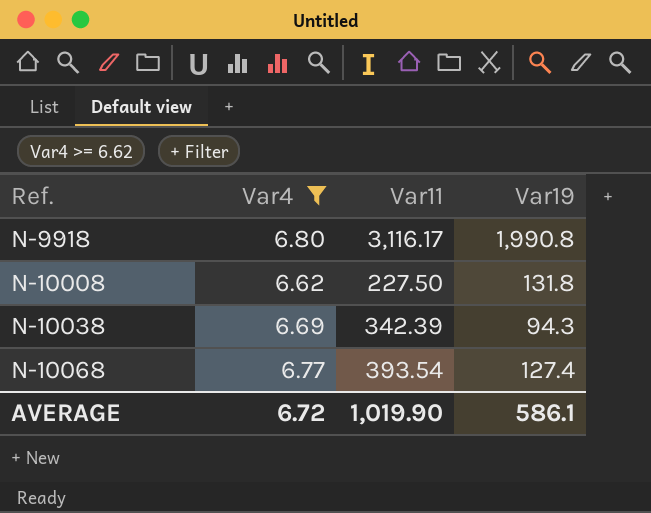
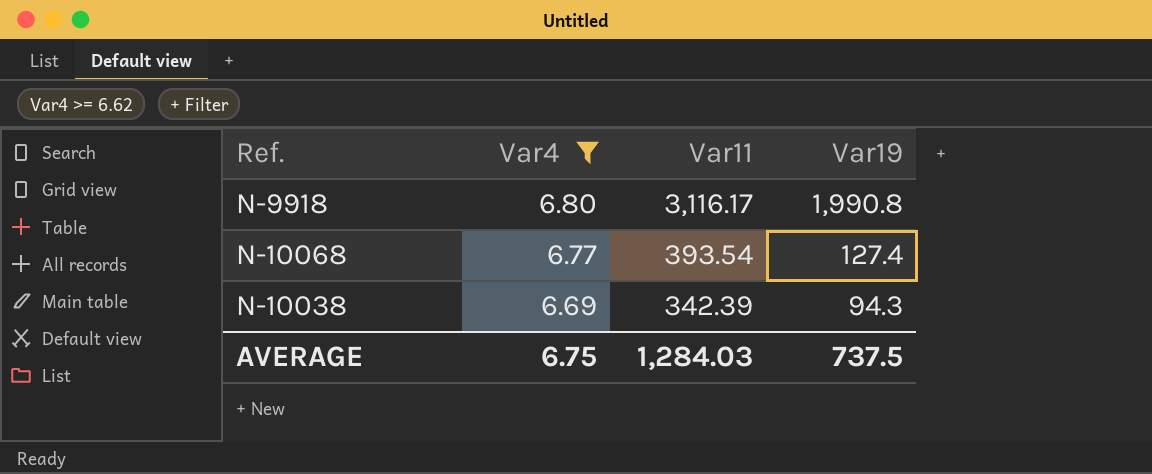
row order: Ref. ascending -> Var4 descending
row N-10008: 6.62 | 227.50 | 131.8 -> none
AVERAGE | Var4: 6.72 -> 6.75
AVERAGE | Var11: 1,019.90 -> 1,284.03
AVERAGE | Var19: 586.1 -> 737.5

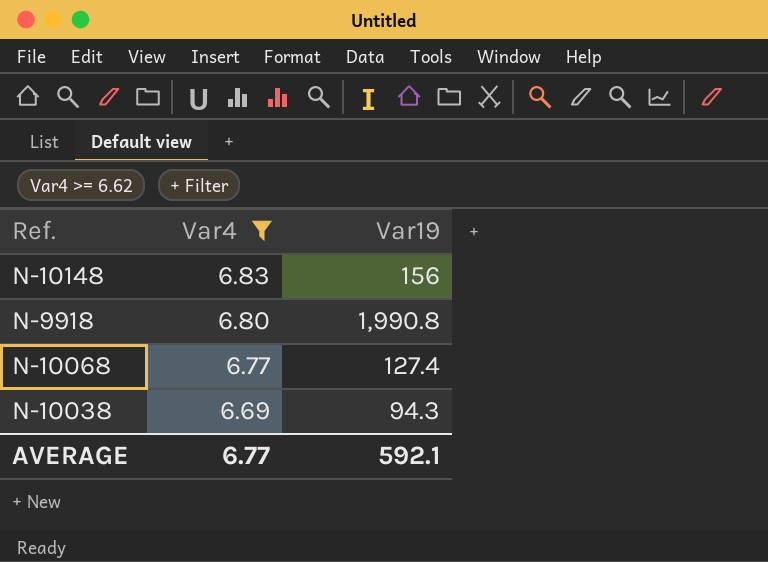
column Var11 | position: 3 -> none
row N-10148: none -> 6.83 | 156
AVERAGE | Var4: 6.75 -> 6.77
AVERAGE | Var19: 737.5 -> 592.1

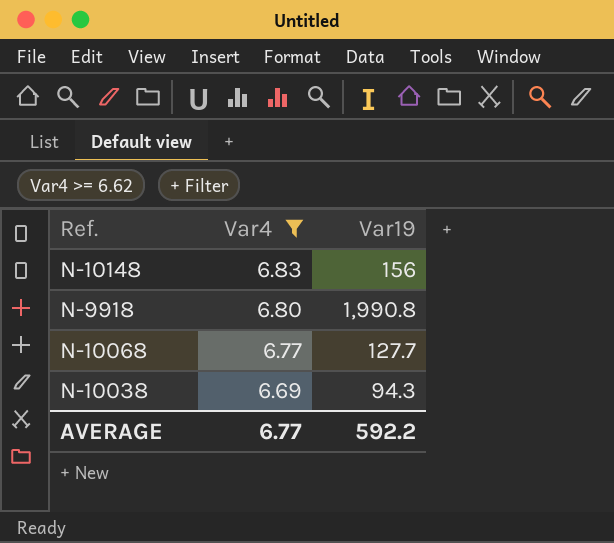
N-10068 | Var19: 127.4 -> 127.7
AVERAGE | Var19: 592.1 -> 592.2

